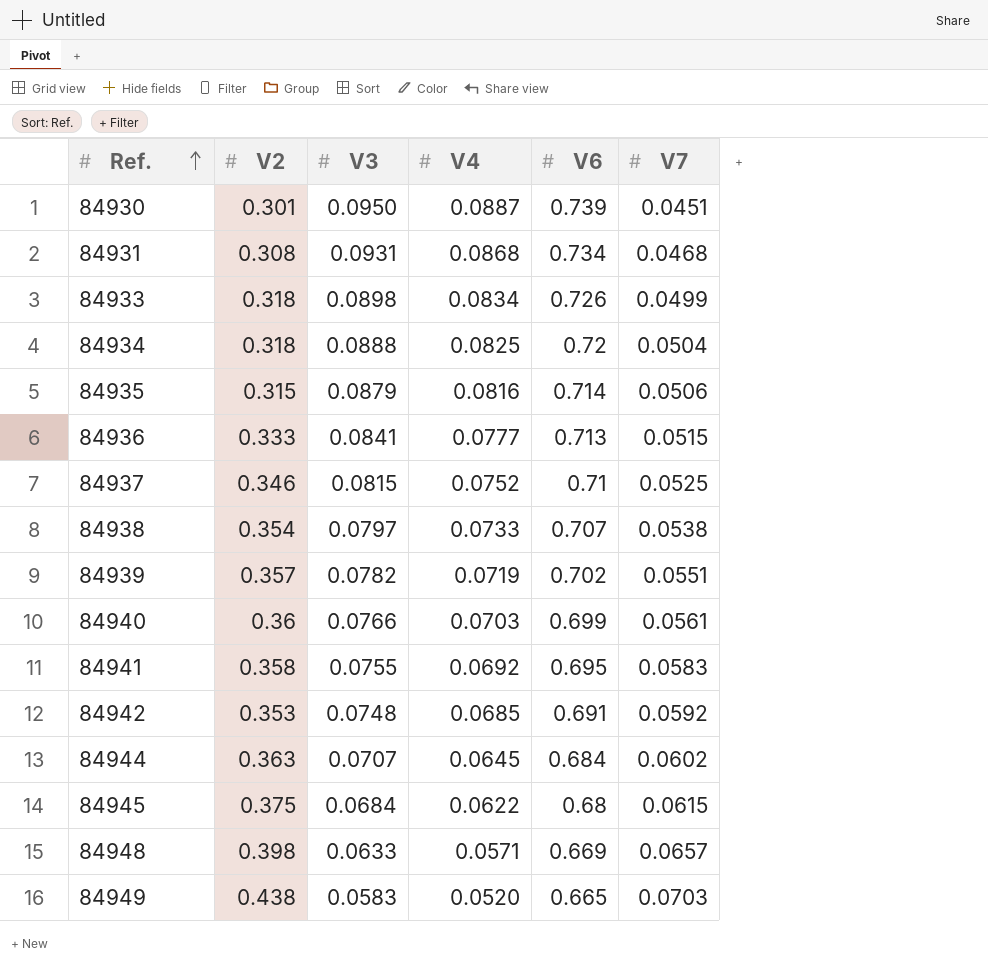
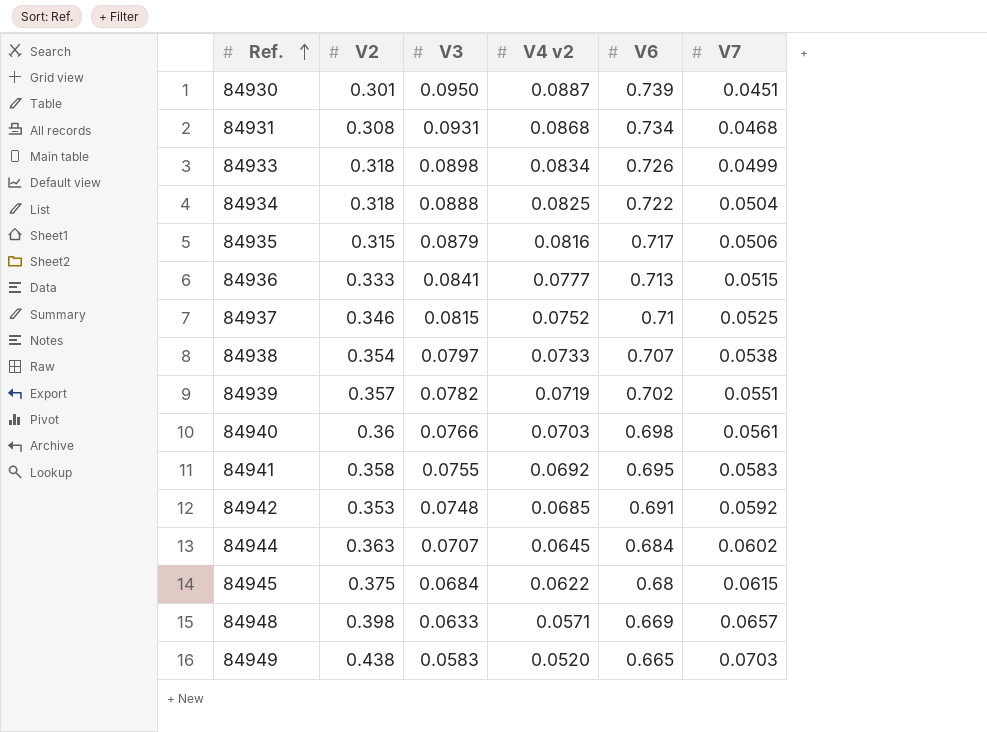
column name: V4 -> V4 v2
84934 | V6: 0.72 -> 0.722
84935 | V6: 0.714 -> 0.717
84940 | V6: 0.699 -> 0.698

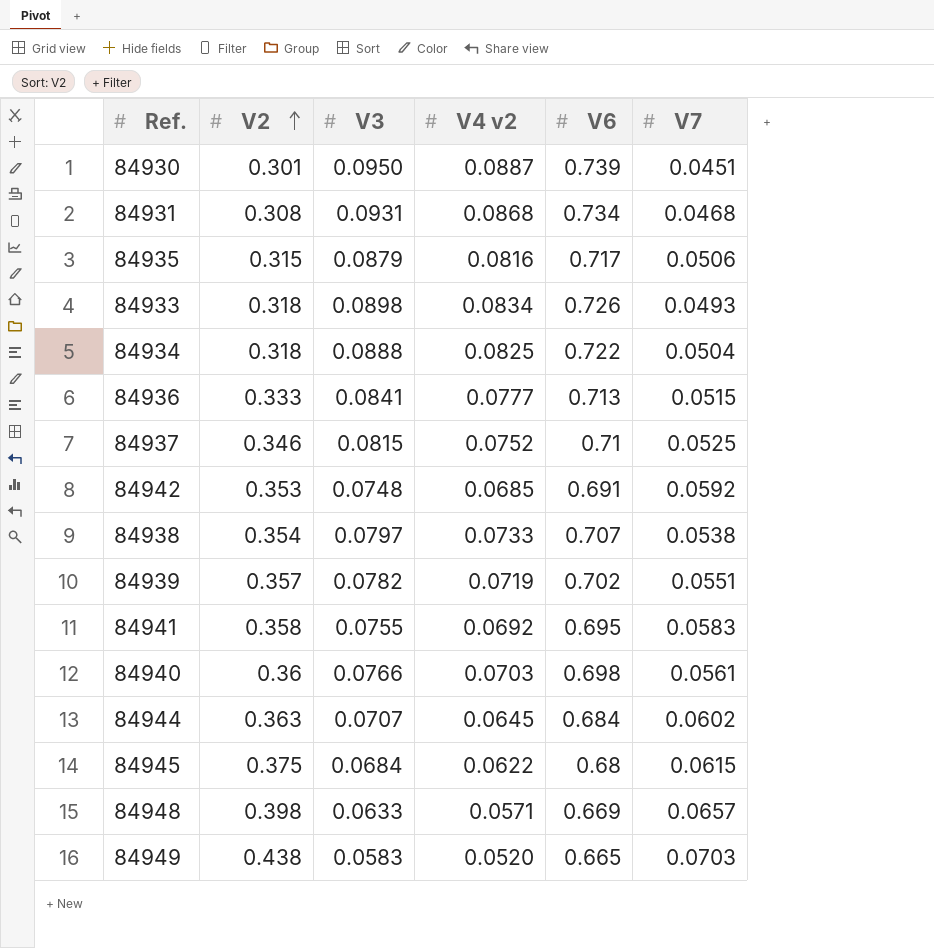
row order: Ref. ascending -> V2 ascending
84933 | V7: 0.0499 -> 0.0493

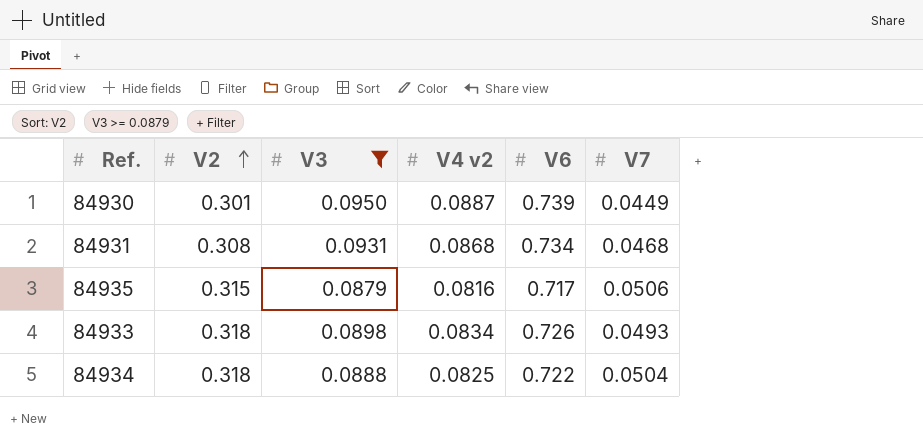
filter: none -> V3 >= 0.0879
84930 | V7: 0.0451 -> 0.0449

